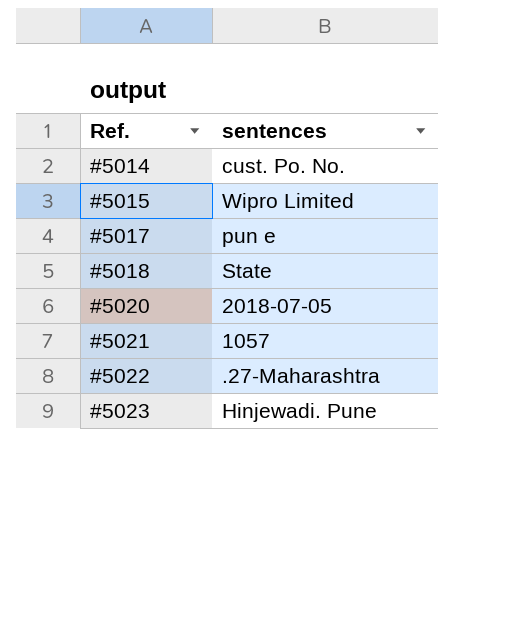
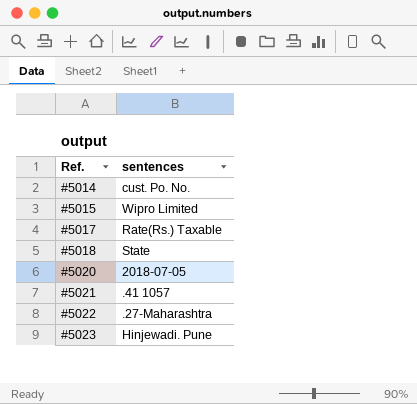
#5017 | sentences: pun e -> Rate(Rs.) Taxable
#5021 | sentences: 1057 -> .41 1057

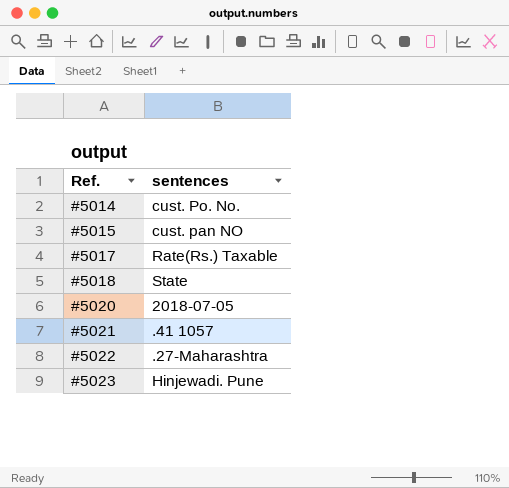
#5015 | sentences: Wipro Limited -> cust. pan NO

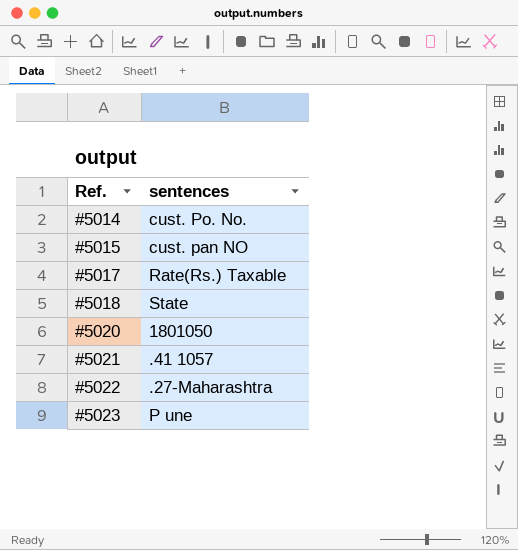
#5020 | sentences: 2018-07-05 -> 1801050
#5023 | sentences: Hinjewadi. Pune -> P une

